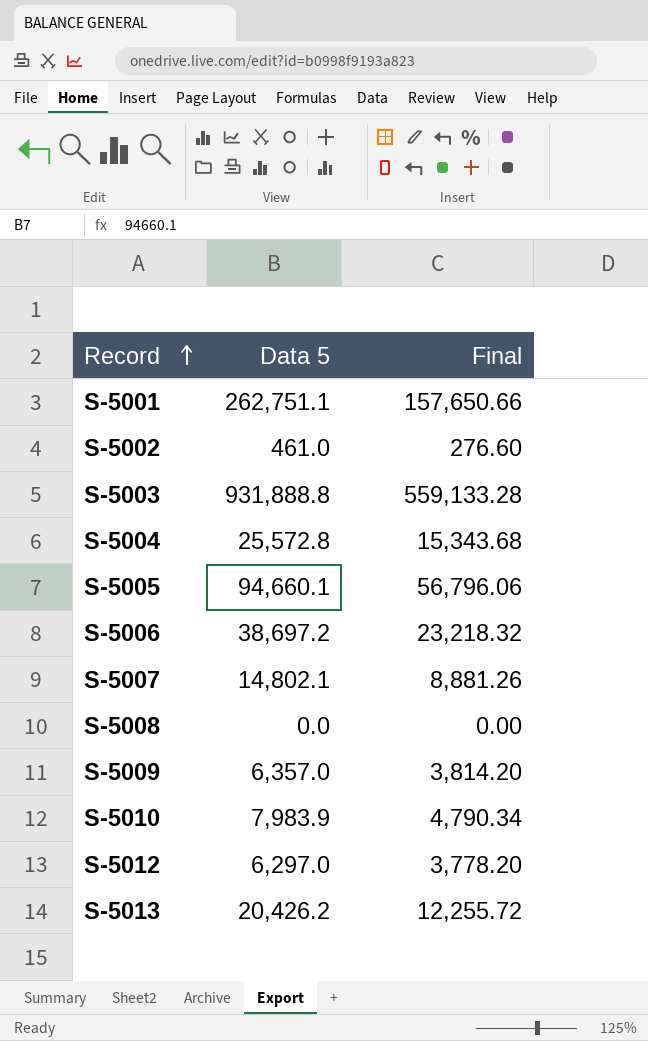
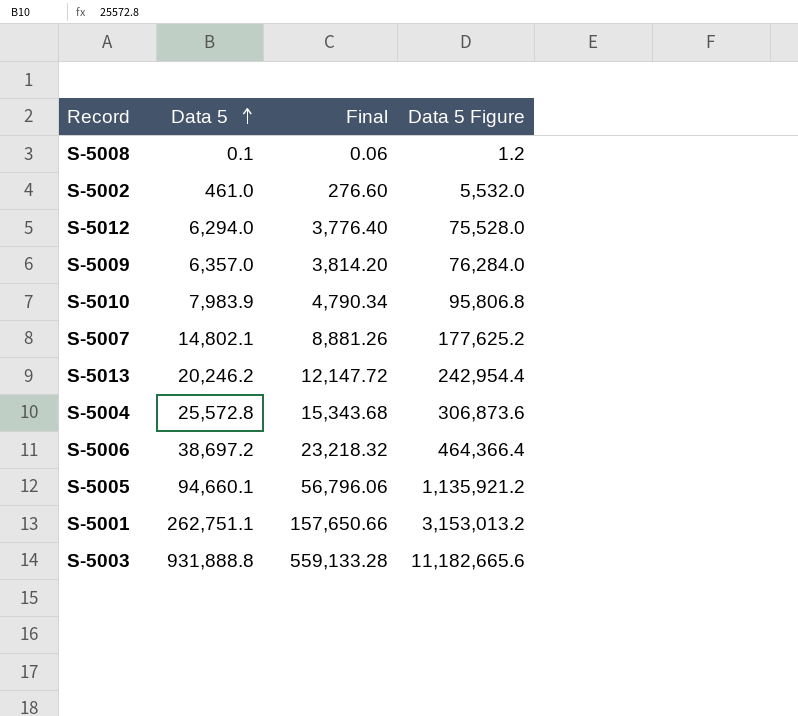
row order: Record ascending -> Data 5 ascending
column Data 5 Figure | formula: none -> [Data 5] * 12
S-5008 | Data 5: 0.0 -> 0.1
S-5008 | Final: 0.00 -> 0.06
S-5012 | Data 5: 6,297.0 -> 6,294.0
S-5012 | Final: 3,778.20 -> 3,776.40
S-5013 | Data 5: 20,426.2 -> 20,246.2
S-5013 | Final: 12,255.72 -> 12,147.72

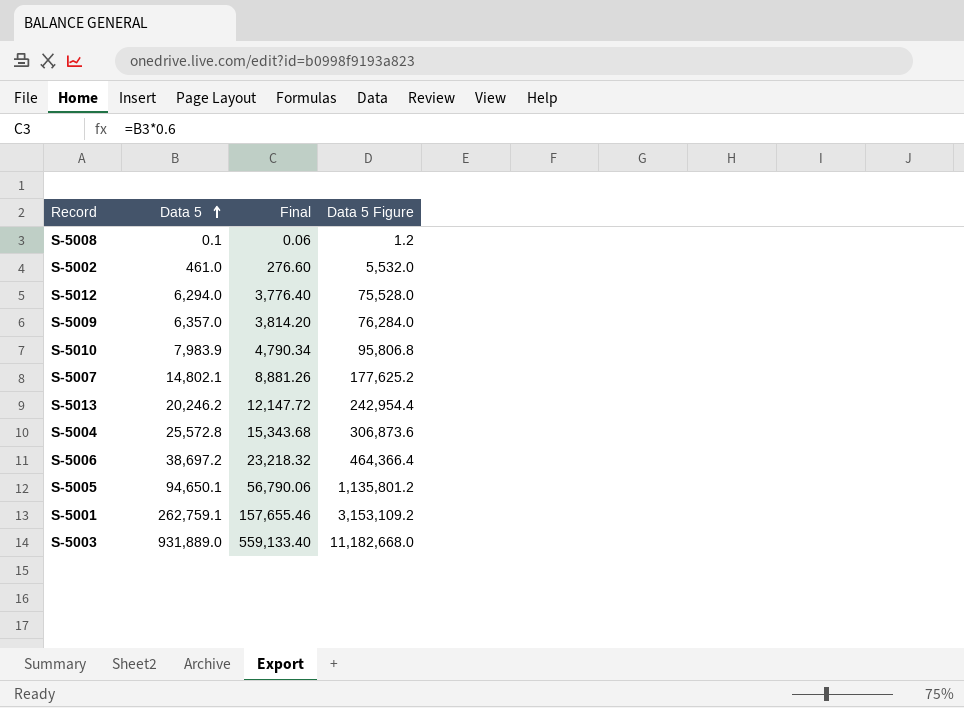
S-5005 | Data 5: 94,660.1 -> 94,650.1
S-5005 | Final: 56,796.06 -> 56,790.06
S-5005 | Data 5 Figure: 1,135,921.2 -> 1,135,801.2
S-5001 | Data 5: 262,751.1 -> 262,759.1
S-5001 | Final: 157,650.66 -> 157,655.46
S-5001 | Data 5 Figure: 3,153,013.2 -> 3,153,109.2
S-5003 | Data 5: 931,888.8 -> 931,889.0
S-5003 | Final: 559,133.28 -> 559,133.40
S-5003 | Data 5 Figure: 11,182,665.6 -> 11,182,668.0

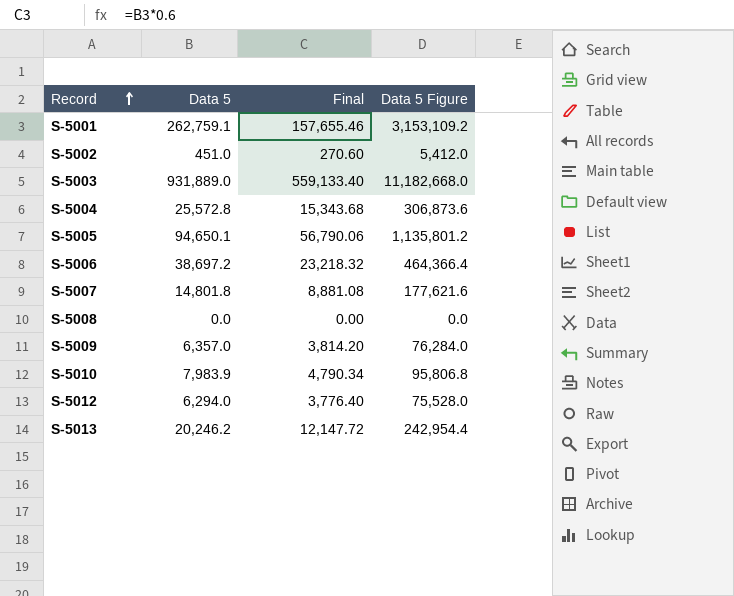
row order: Data 5 ascending -> Record ascending
S-5002 | Data 5: 461.0 -> 451.0
S-5002 | Final: 276.60 -> 270.60
S-5002 | Data 5 Figure: 5,532.0 -> 5,412.0
S-5007 | Data 5: 14,802.1 -> 14,801.8
S-5007 | Final: 8,881.26 -> 8,881.08
S-5007 | Data 5 Figure: 177,625.2 -> 177,621.6
S-5008 | Data 5: 0.1 -> 0.0
S-5008 | Final: 0.06 -> 0.00
S-5008 | Data 5 Figure: 1.2 -> 0.0

